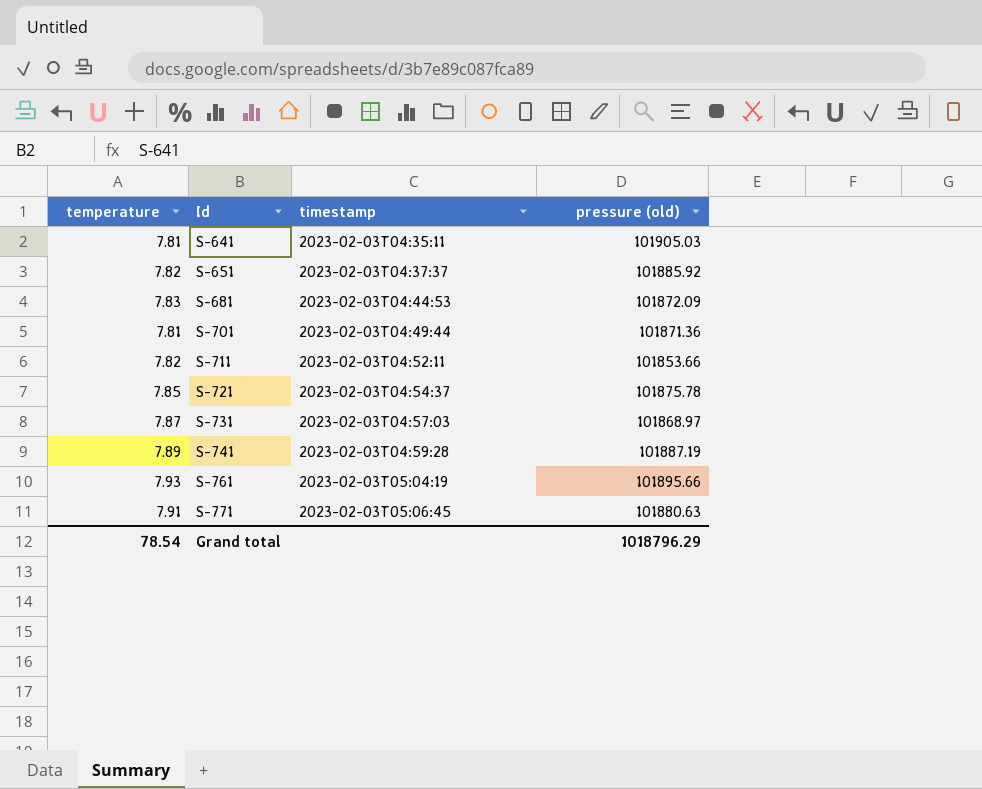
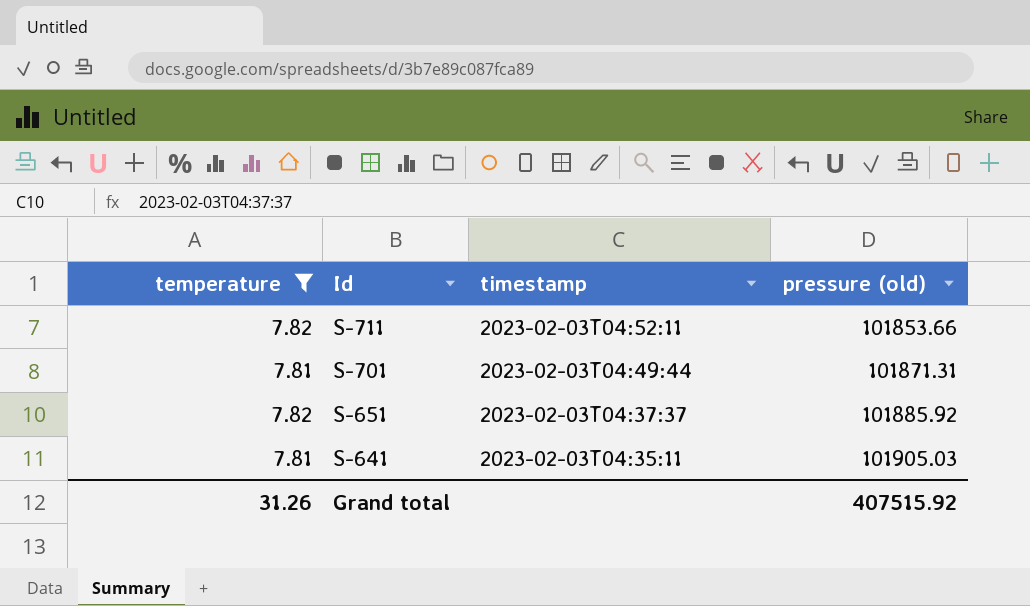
filter: none -> temperature <= 7.82
row order: Id ascending -> Id descending
S-701 | pressure (old): 101871.36 -> 101871.31
Grand total | temperature: 78.54 -> 31.26
Grand total | pressure (old): 1018796.29 -> 407515.92

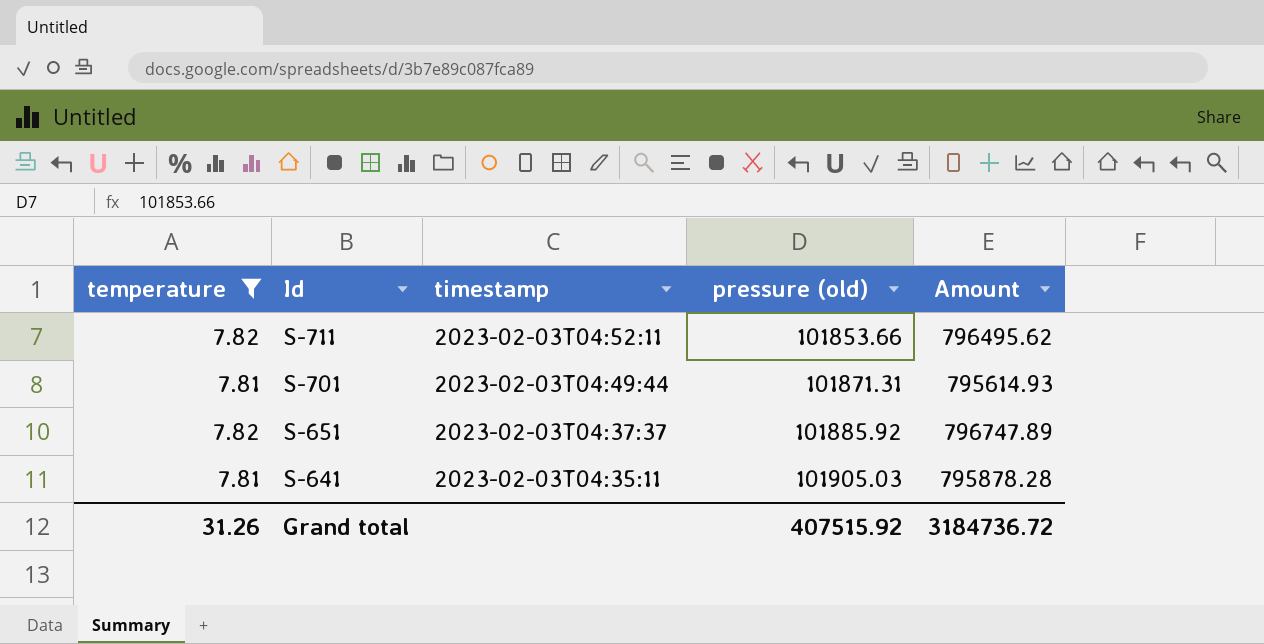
column Amount | formula: none -> [temperature] * [pressure (old)]

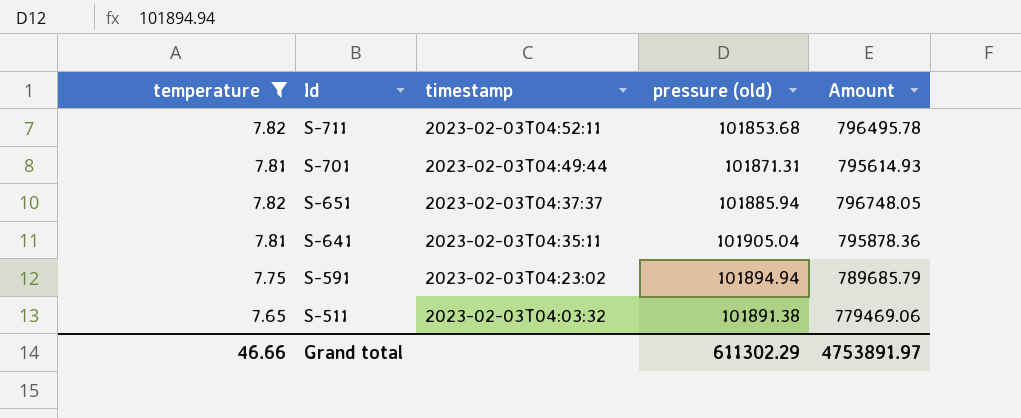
S-711 | pressure (old): 101853.66 -> 101853.68
S-711 | Amount: 796495.62 -> 796495.78
S-651 | pressure (old): 101885.92 -> 101885.94
S-651 | Amount: 796747.89 -> 796748.05
S-641 | pressure (old): 101905.03 -> 101905.04
S-641 | Amount: 795878.28 -> 795878.36
row S-591: none -> 7.75 | 2023-02-03T04:23:02 | 101894.94 | 789685.79
row S-511: none -> 7.65 | 2023-02-03T04:03:32 | 101891.38 | 779469.06
Grand total | temperature: 31.26 -> 46.66
Grand total | pressure (old): 407515.92 -> 611302.29
Grand total | Amount: 3184736.72 -> 4753891.97

